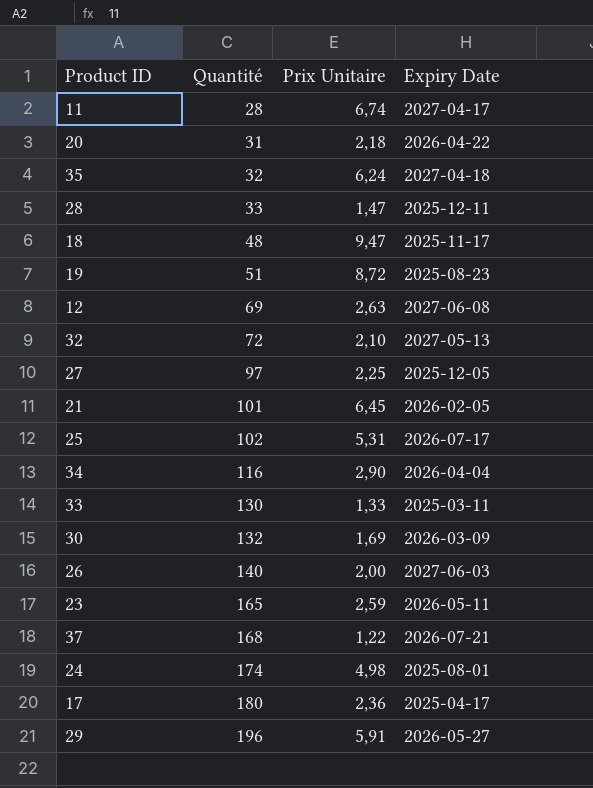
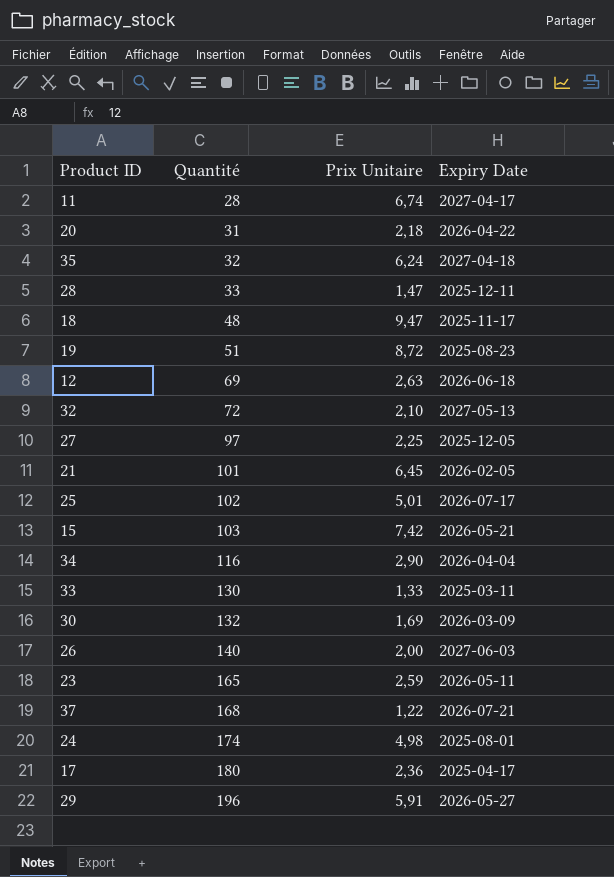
12 | Expiry Date: 2027-06-08 -> 2026-06-18
25 | Prix Unitaire: 5,31 -> 5,01
row 15: none -> 103 | 7,42 | 2026-05-21

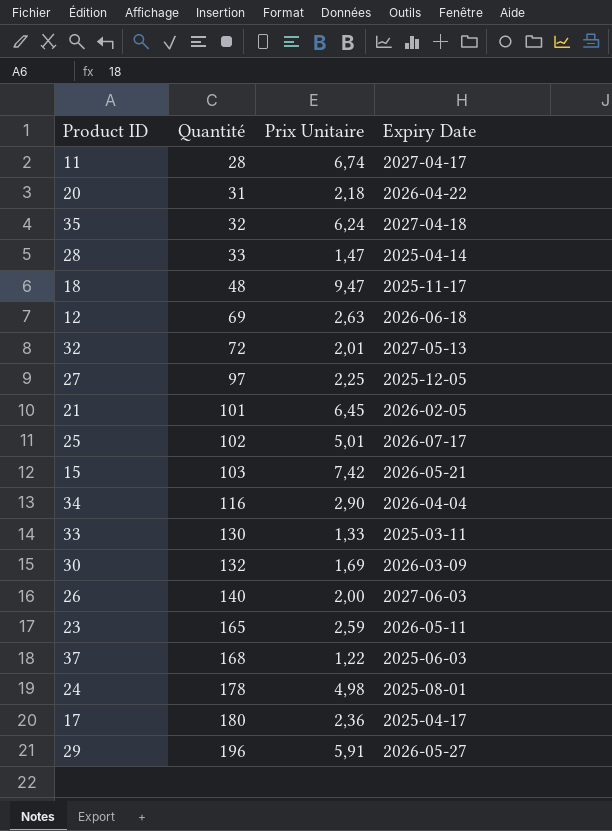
row 19: 51 | 8,72 | 2025-08-23 -> none
28 | Expiry Date: 2025-12-11 -> 2025-04-14
32 | Prix Unitaire: 2,10 -> 2,01
37 | Expiry Date: 2026-07-21 -> 2025-06-03
24 | Quantité: 174 -> 178

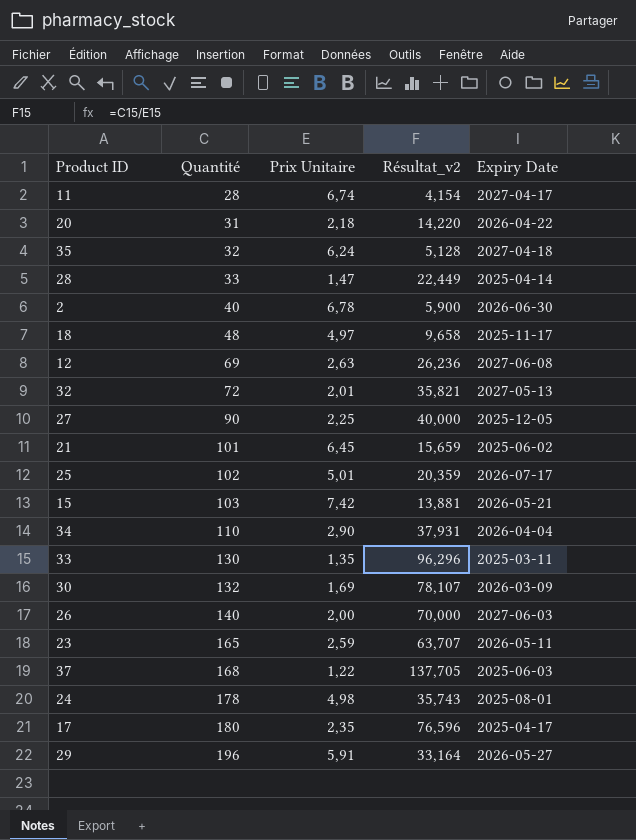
column Résultat_v2 | formula: none -> [Quantité] / [Prix Unitaire]
row 2: none -> 40 | 6,78 | 5,900 | 2026-06-30
18 | Prix Unitaire: 9,47 -> 4,97
12 | Expiry Date: 2026-06-18 -> 2027-06-08
27 | Quantité: 97 -> 90
21 | Expiry Date: 2026-02-05 -> 2025-06-02
34 | Quantité: 116 -> 110
33 | Prix Unitaire: 1,33 -> 1,35
17 | Prix Unitaire: 2,36 -> 2,35

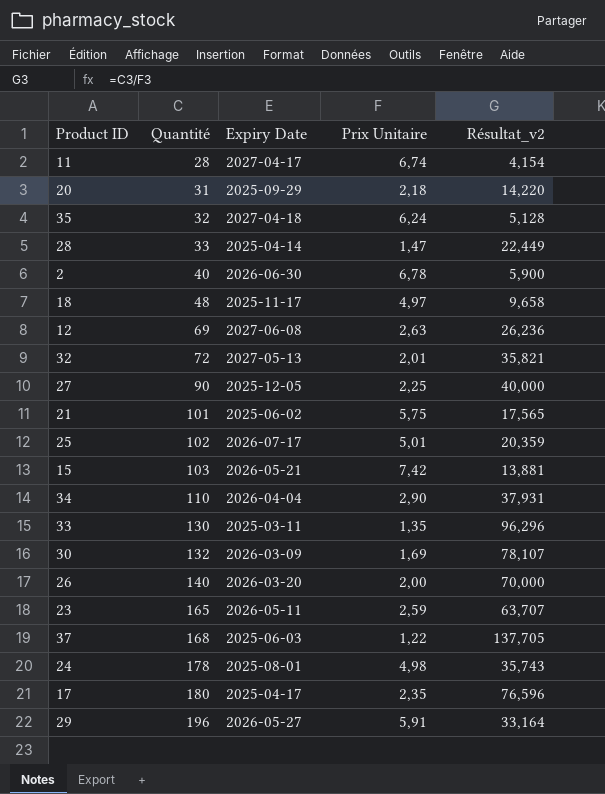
column Expiry Date | position: 5 -> 3
20 | Expiry Date: 2026-04-22 -> 2025-09-29
21 | Prix Unitaire: 6,45 -> 5,75
21 | Résultat_v2: 15,659 -> 17,565
26 | Expiry Date: 2027-06-03 -> 2026-03-20

